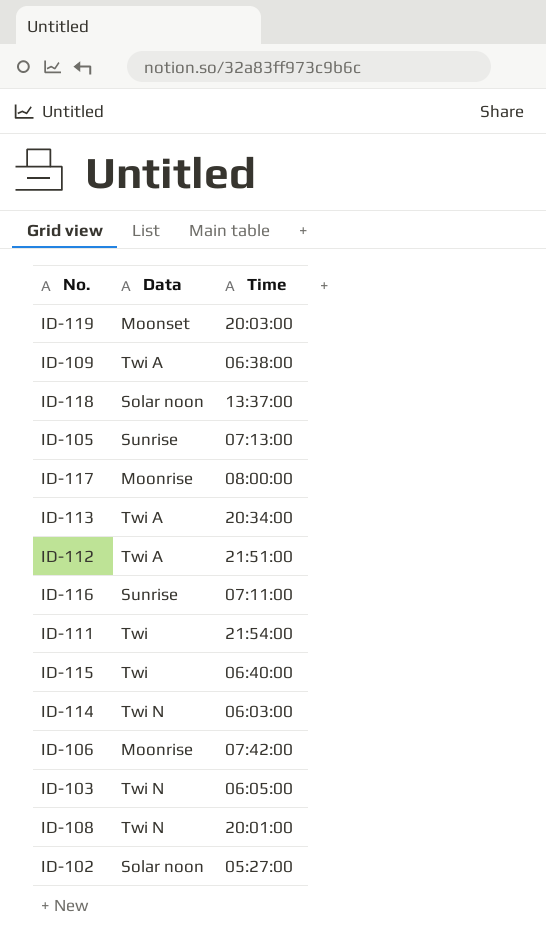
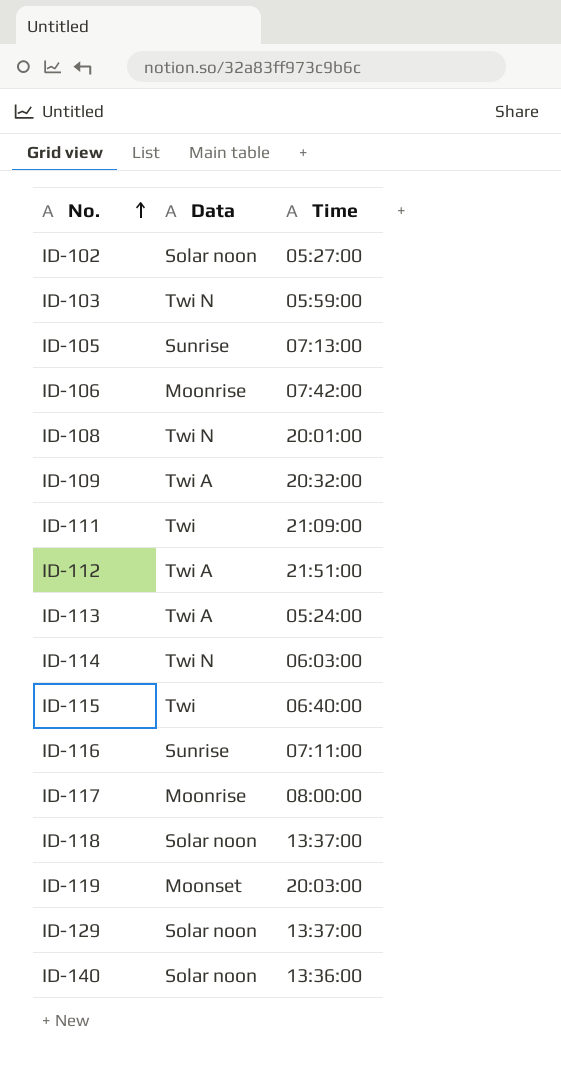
row order: none -> No. ascending
ID-103 | Time: 06:05:00 -> 05:59:00
ID-109 | Time: 06:38:00 -> 20:32:00
ID-111 | Time: 21:54:00 -> 21:09:00
ID-113 | Time: 20:34:00 -> 05:24:00
row ID-129: none -> Solar noon | 13:37:00
row ID-140: none -> Solar noon | 13:36:00

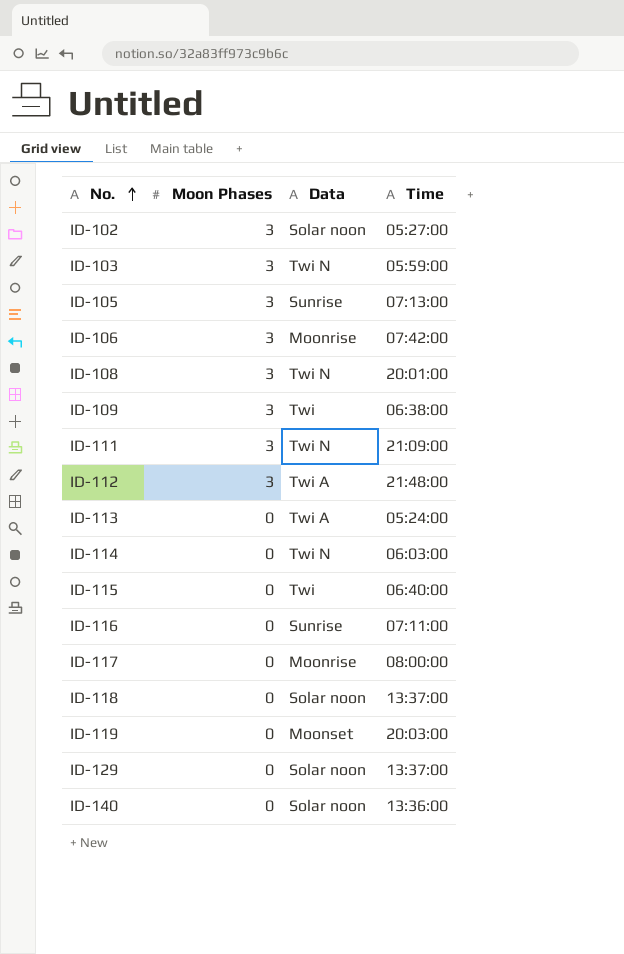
column Moon Phases | position: none -> 2
ID-109 | Data: Twi A -> Twi
ID-109 | Time: 20:32:00 -> 06:38:00
ID-111 | Data: Twi -> Twi N
ID-112 | Time: 21:51:00 -> 21:48:00

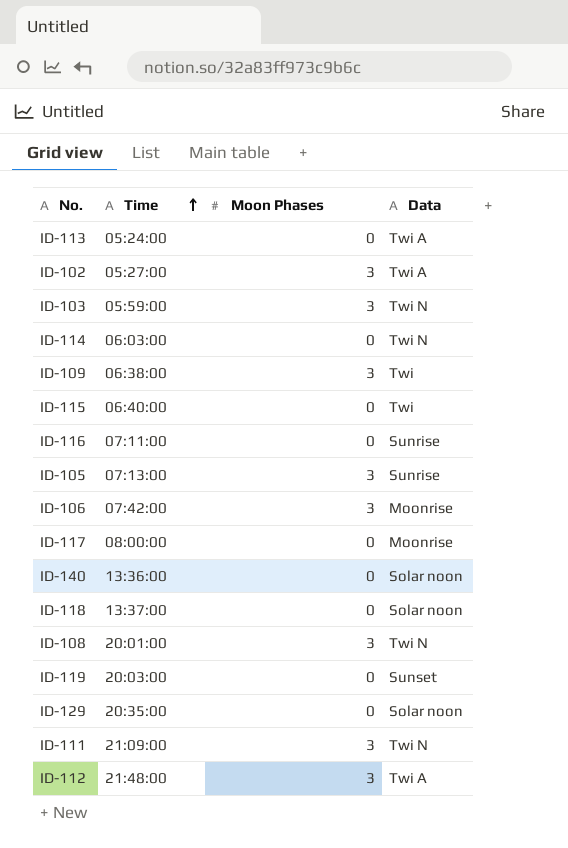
row order: No. ascending -> Time ascending
column Time | position: 4 -> 2
ID-102 | Data: Solar noon -> Twi A
ID-119 | Data: Moonset -> Sunset
ID-129 | Time: 13:37:00 -> 20:35:00

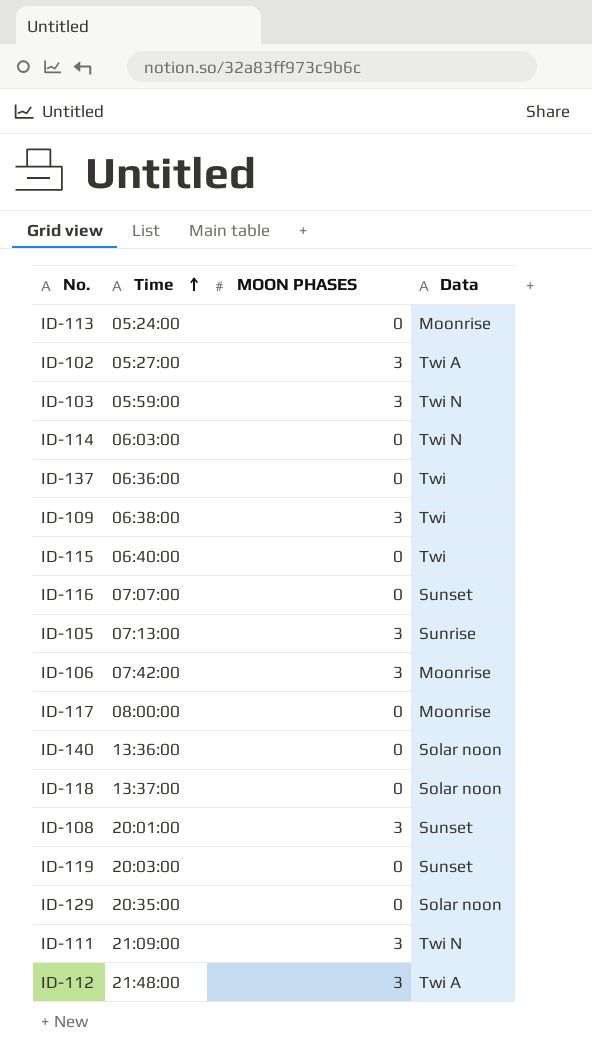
column name: Moon Phases -> MOON PHASES
ID-113 | Data: Twi A -> Moonrise
row ID-137: none -> 06:36:00 | 0 | Twi
ID-116 | Time: 07:11:00 -> 07:07:00
ID-116 | Data: Sunrise -> Sunset
ID-108 | Data: Twi N -> Sunset

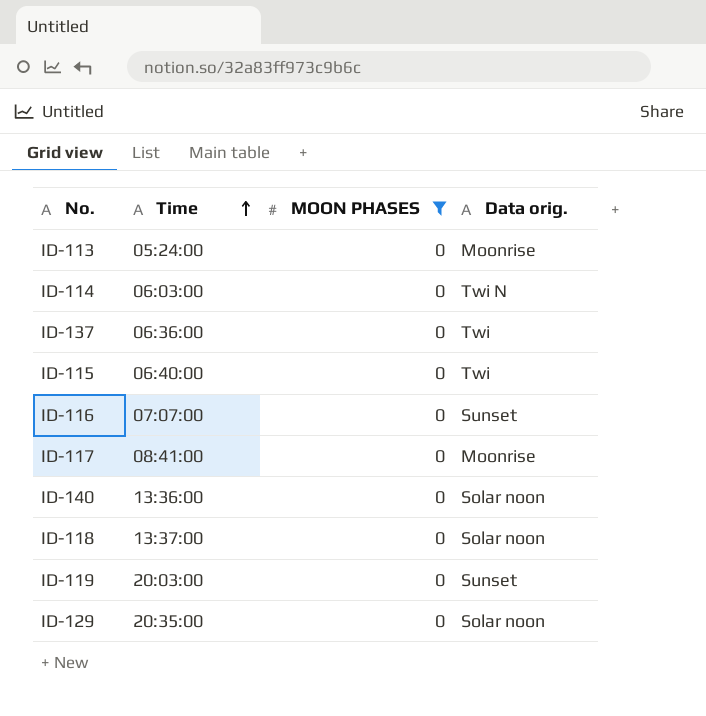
filter: none -> MOON PHASES = 0
column name: Data -> Data orig.
ID-117 | Time: 08:00:00 -> 08:41:00

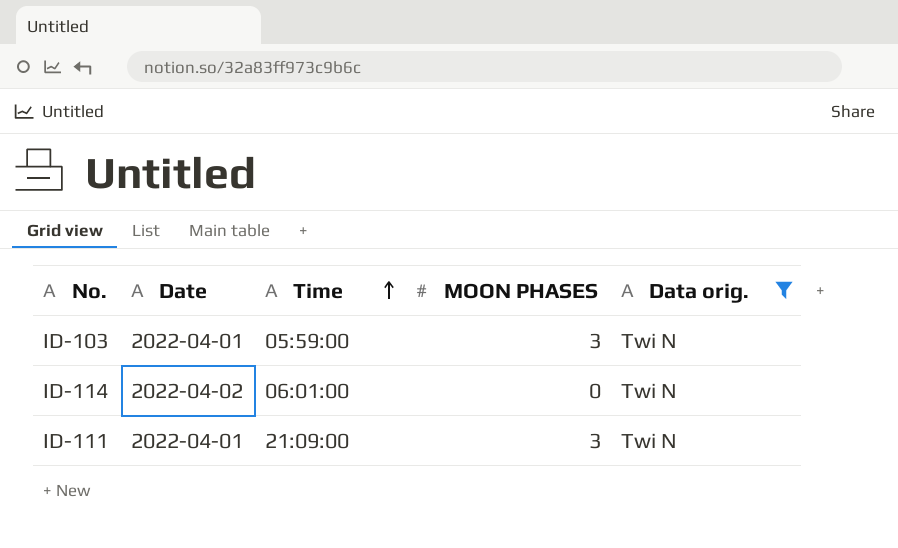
filter: MOON PHASES = 0 -> Data orig. = Twi N
column Date | position: none -> 2
ID-114 | Time: 06:03:00 -> 06:01:00

